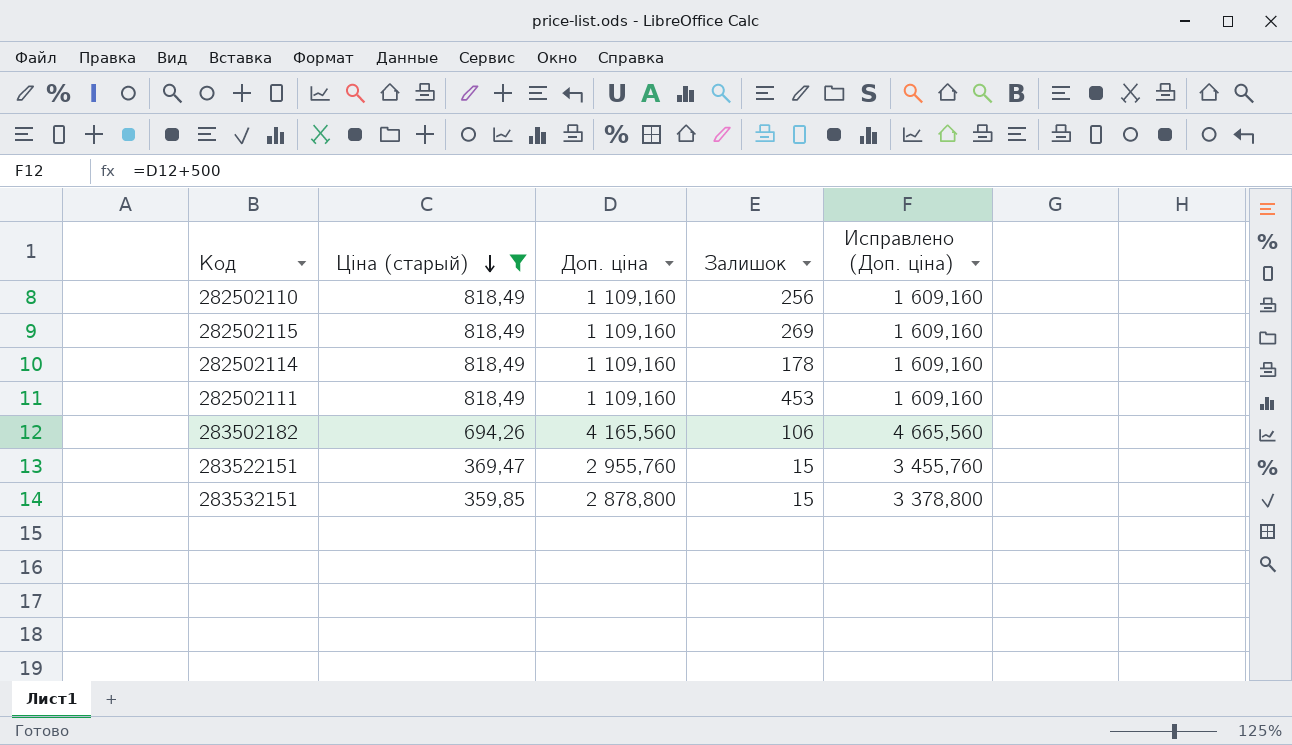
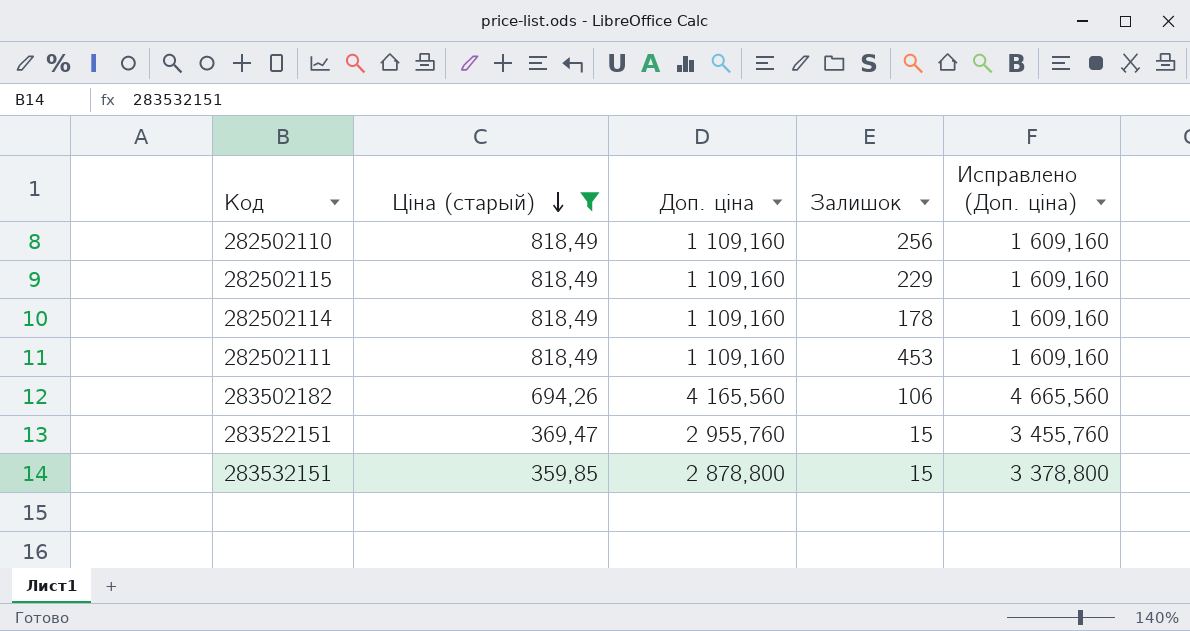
282502115 | Залишок: 269 -> 229

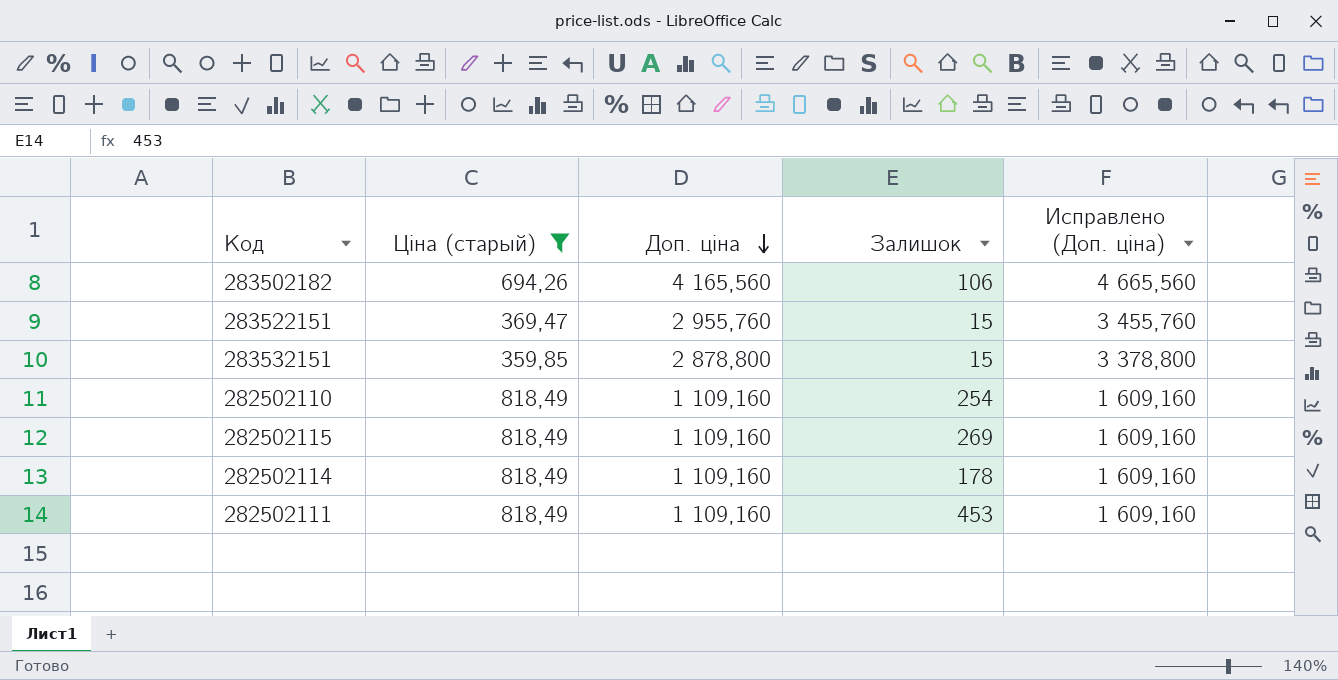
row order: Ціна (старый) descending -> Доп. ціна descending
282502110 | Залишок: 256 -> 254
282502115 | Залишок: 229 -> 269

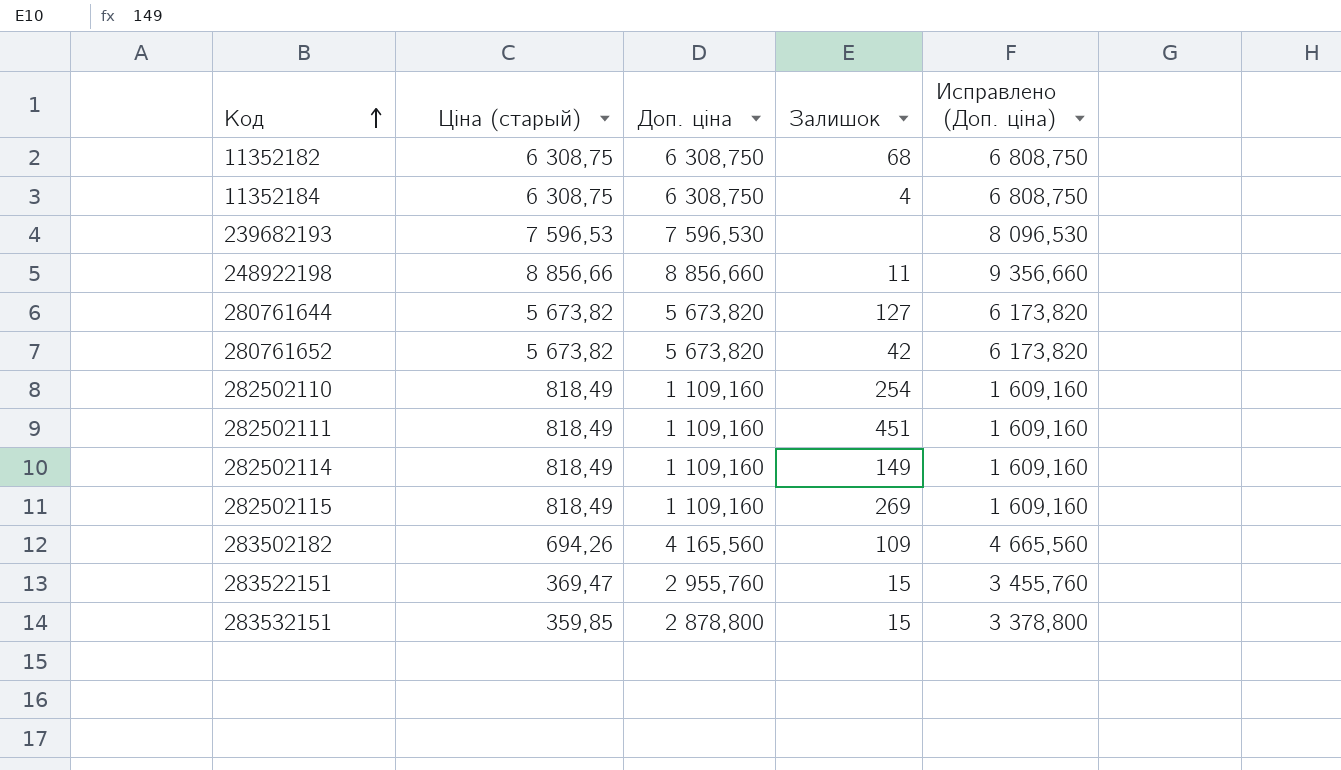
filter: Ціна (старый) <= 818,49 -> none
row order: Доп. ціна descending -> Код ascending
282502111 | Залишок: 453 -> 451
282502114 | Залишок: 178 -> 149
283502182 | Залишок: 106 -> 109

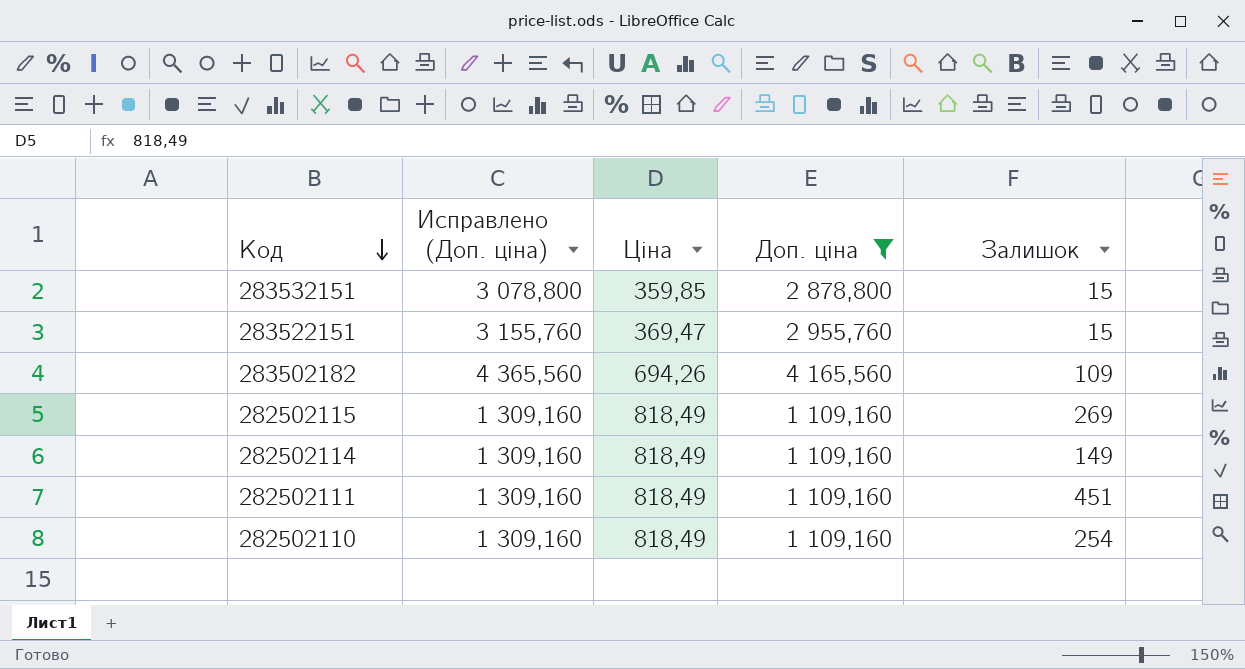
filter: none -> Доп. ціна <= 4 165,560
row order: Код ascending -> Код descending
column Исправлено (Доп. ціна) | formula: [Доп. ціна] + 500 -> [Доп. ціна] + 200
column Исправлено (Доп. ціна) | position: 5 -> 2
column name: Ціна (старый) -> Ціна

